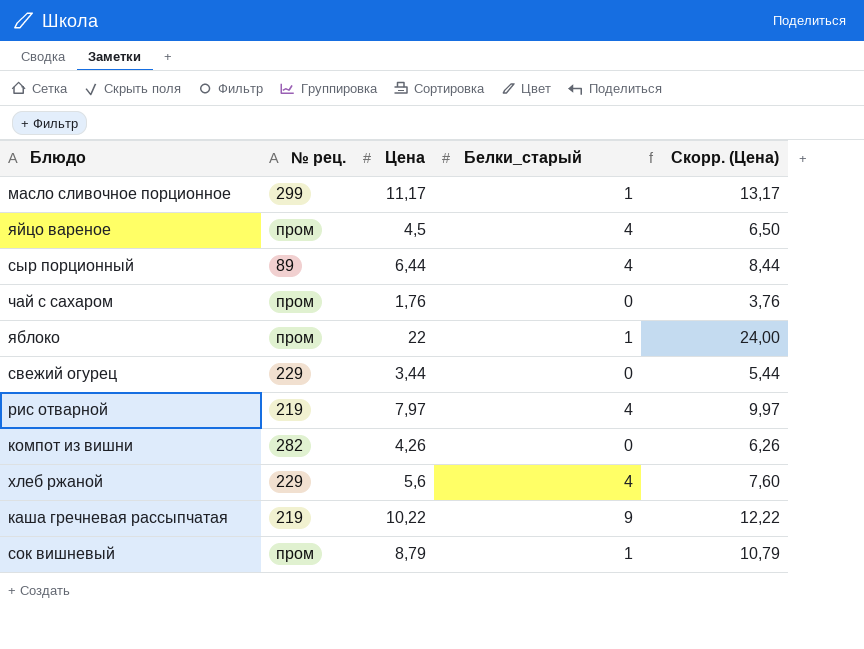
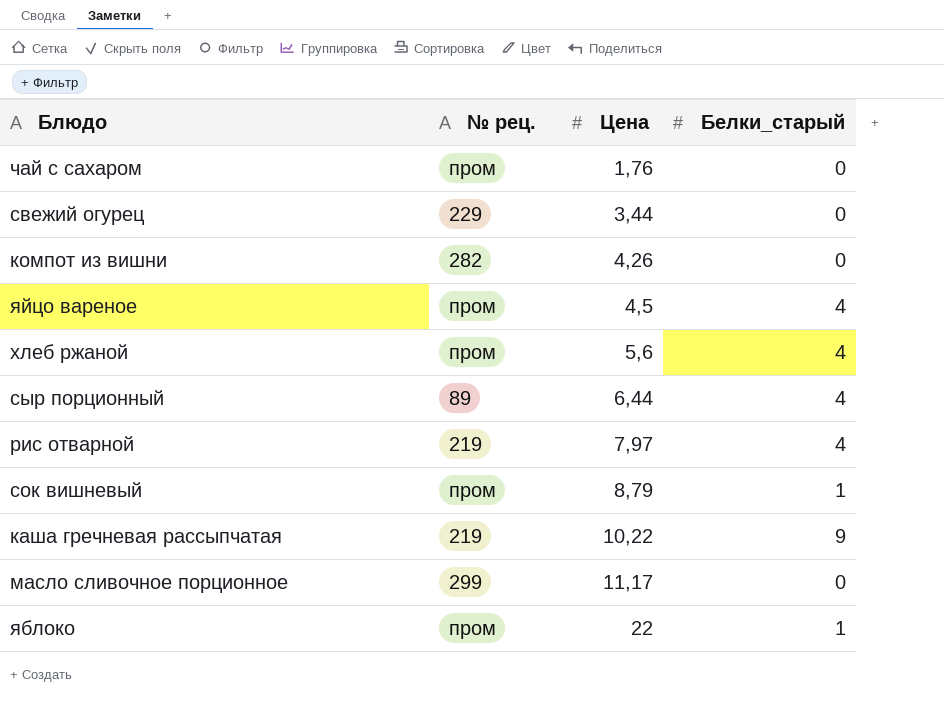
row order: none -> Цена ascending
column Скорр. (Цена) | formula: [Цена] + 2 -> none
хлеб ржаной | № рец.: 229 -> пром
масло сливочное порционное | Белки_старый: 1 -> 0

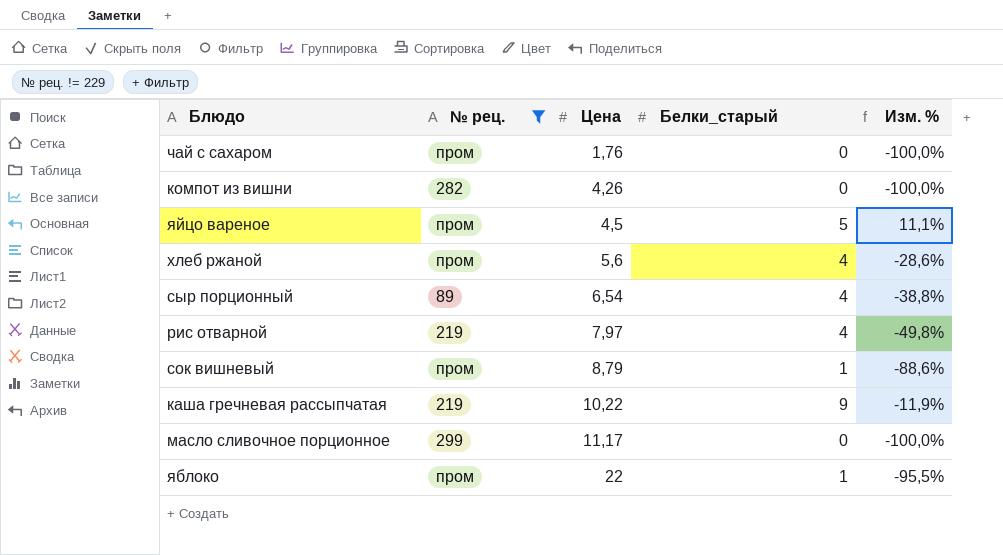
filter: none -> № рец. != 229
column Изм. % | formula: none -> ([Белки_старый] - [Цена]) / [Цена]
яйцо вареное | Белки_старый: 4 -> 5
сыр порционный | Цена: 6,44 -> 6,54

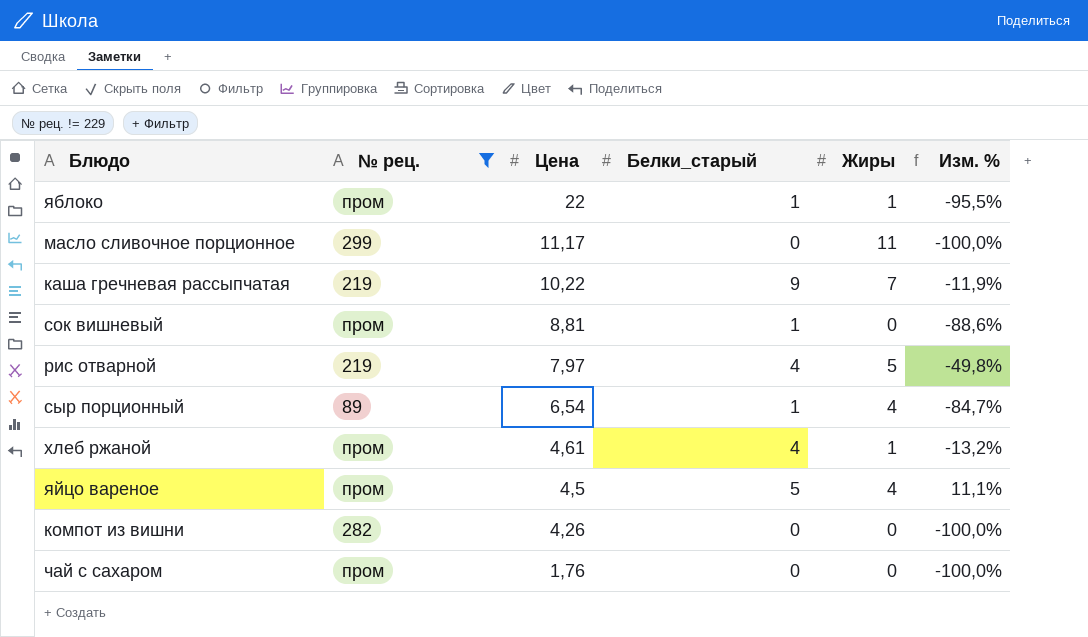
row order: Цена ascending -> Цена descending
column Жиры | position: none -> 5
сок вишневый | Цена: 8,79 -> 8,81
сыр порционный | Белки_старый: 4 -> 1
сыр порционный | Изм. %: -38,8% -> -84,7%
хлеб ржаной | Цена: 5,6 -> 4,61
хлеб ржаной | Изм. %: -28,6% -> -13,2%

